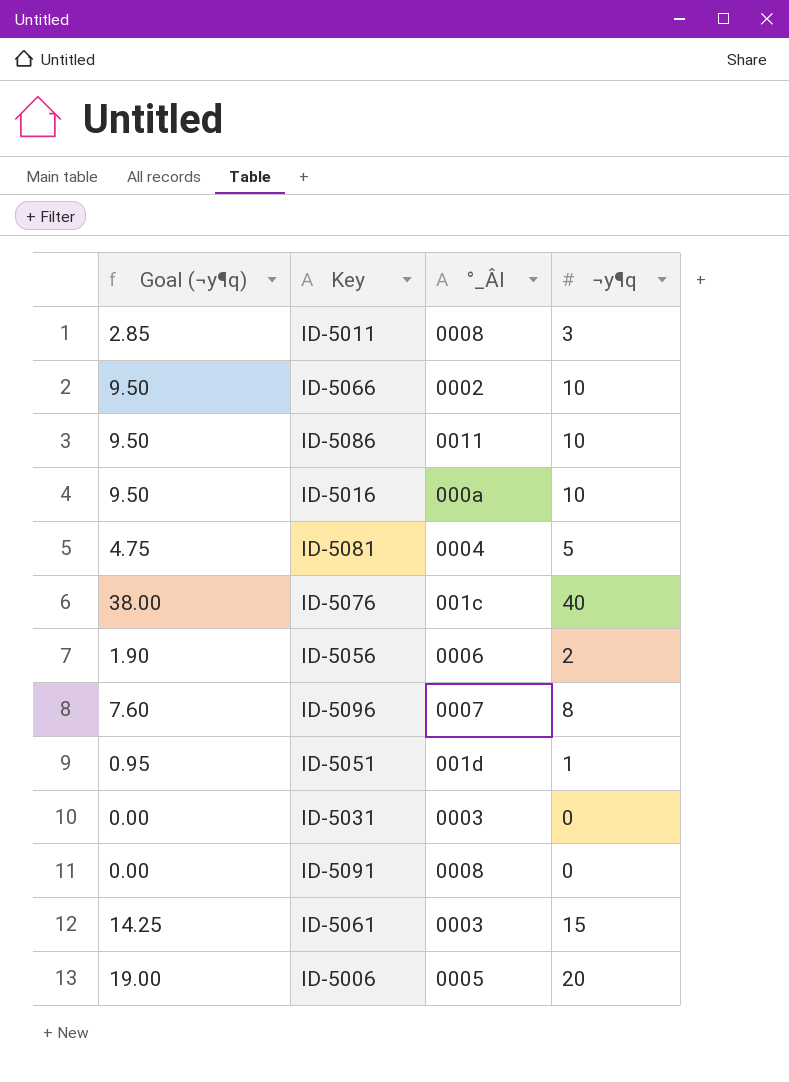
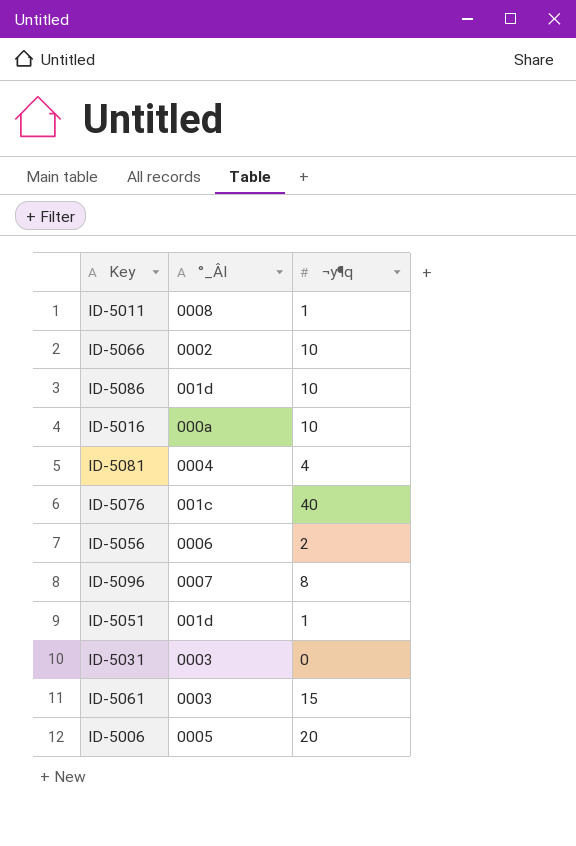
column Goal (¬y¶q) | formula: [¬y¶q] * 0.95 -> none
row ID-5091: 0.00 | 0008 | 0 -> none
ID-5011 | ¬y¶q: 3 -> 1
ID-5086 | °_ÂI: 0011 -> 001d
ID-5081 | ¬y¶q: 5 -> 4

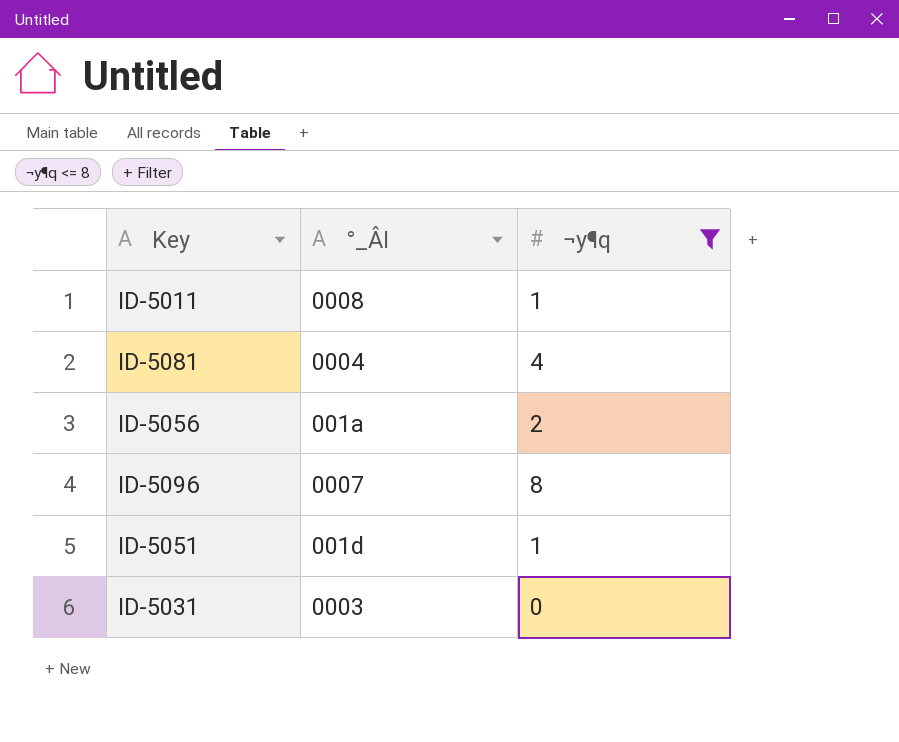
filter: none -> ¬y¶q <= 8
ID-5056 | °_ÂI: 0006 -> 001a

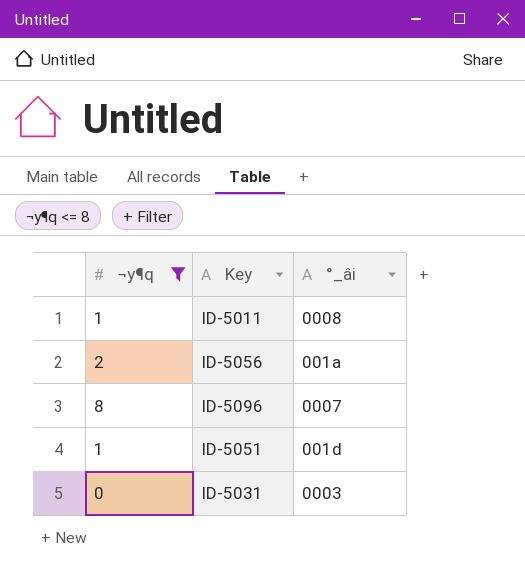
column ¬y¶q | position: 3 -> 1
column name: °_ÂI -> °_âi
row ID-5081: 0004 | 4 -> none

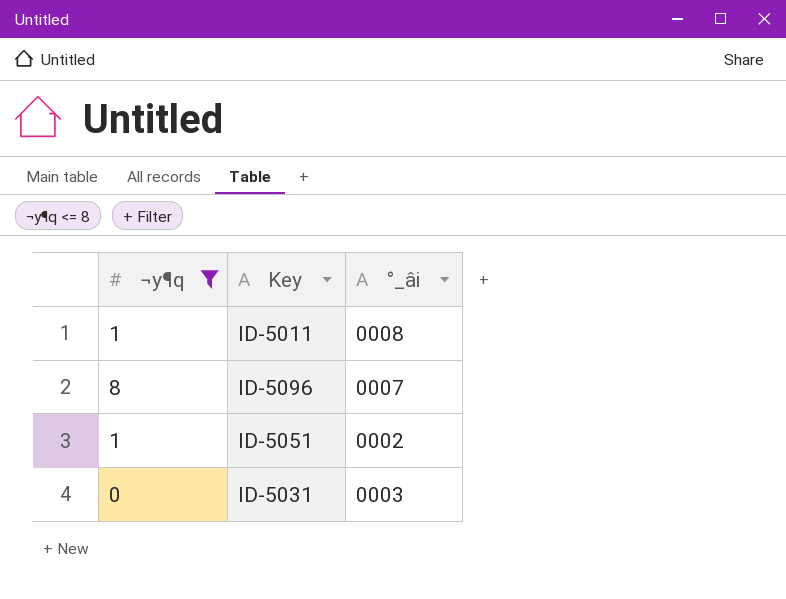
row ID-5056: 2 | 001a -> none
ID-5051 | °_âi: 001d -> 0002

